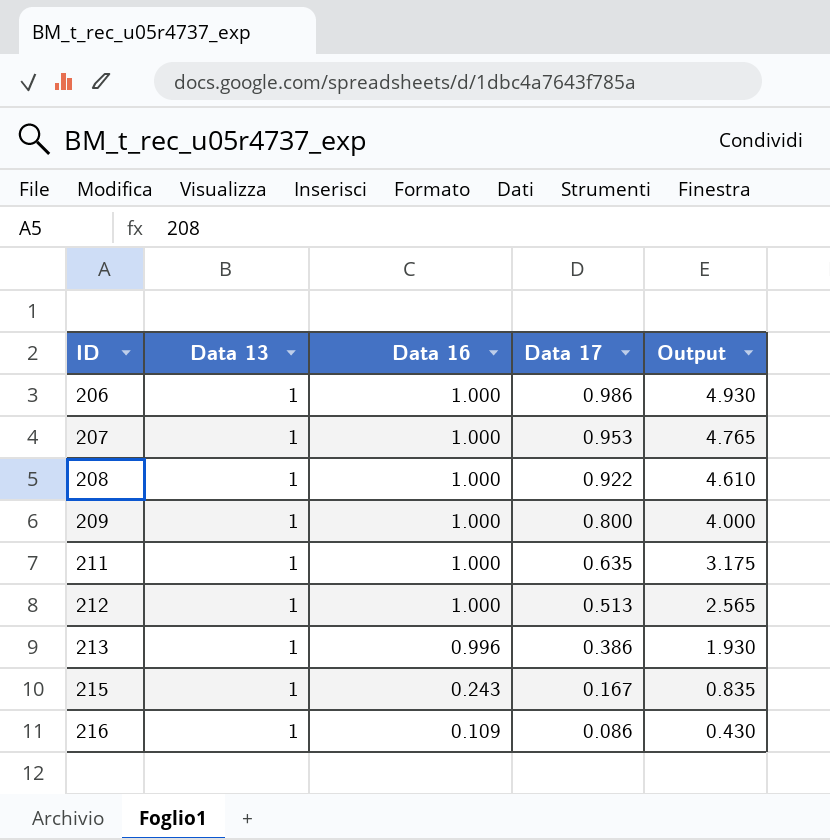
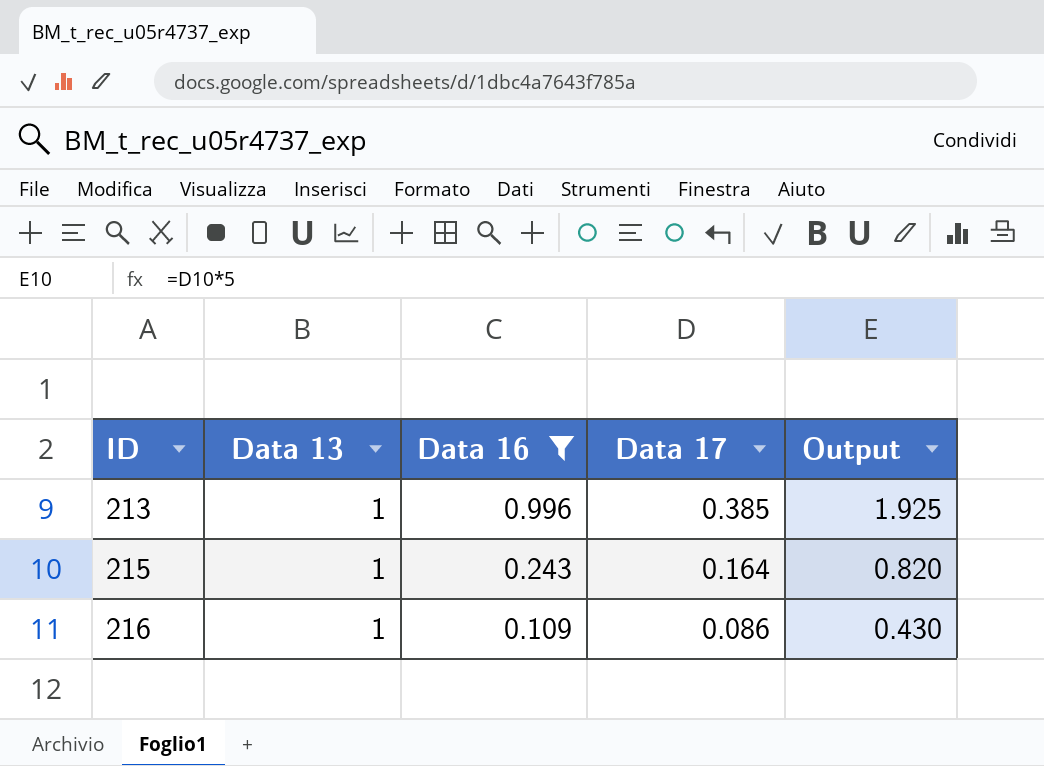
filter: none -> Data 16 != 1.000
213 | Data 17: 0.386 -> 0.385
213 | Output: 1.930 -> 1.925
215 | Data 17: 0.167 -> 0.164
215 | Output: 0.835 -> 0.820

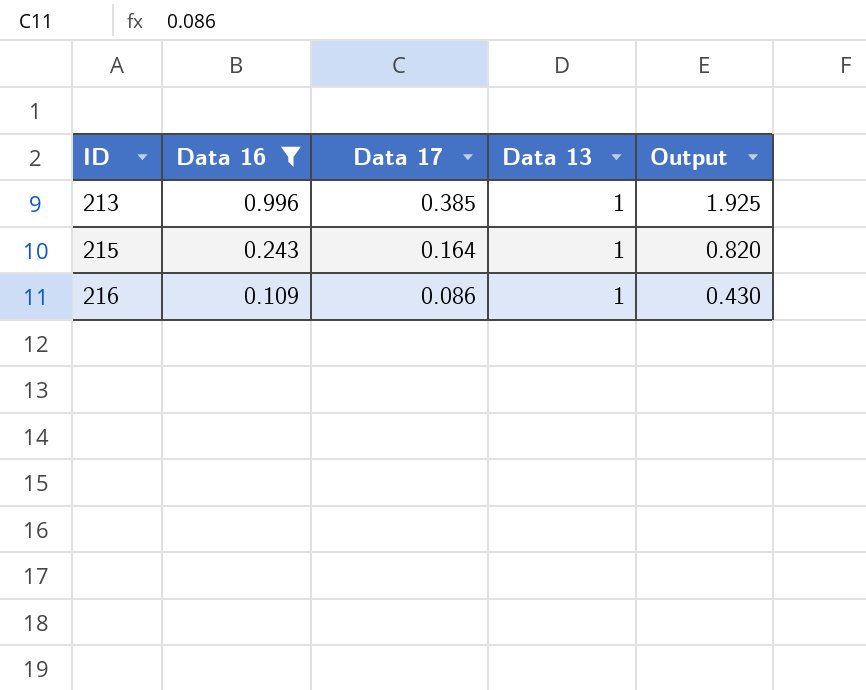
column Data 13 | position: 2 -> 4

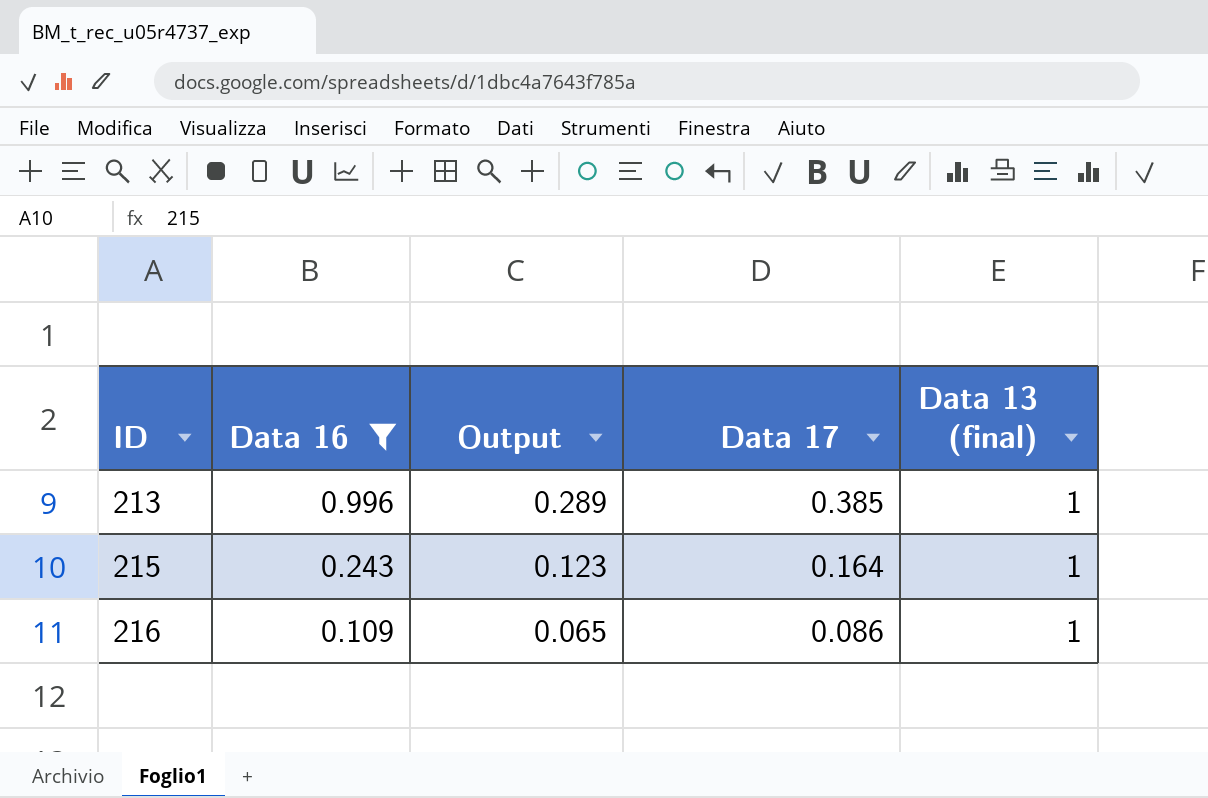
column Output | formula: [Data 17] * 5 -> [Data 17] * 0.75
column Output | position: 5 -> 3
column name: Data 13 -> Data 13 (final)

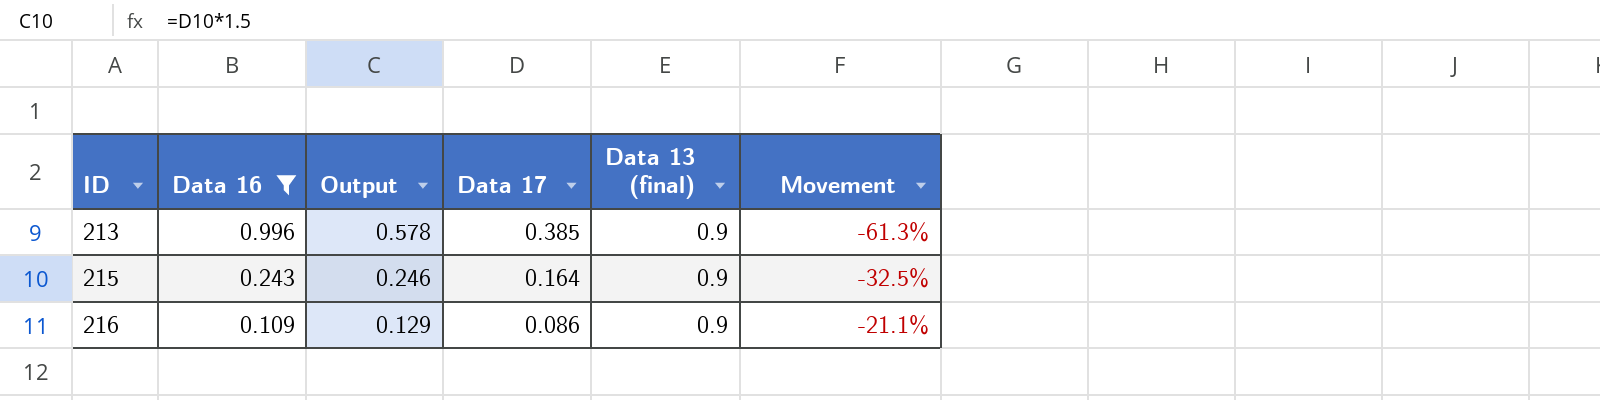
column Output | formula: [Data 17] * 0.75 -> [Data 17] * 1.5
column Movement | formula: none -> ([Data 17] - [Data 16]) / [Data 16]
213 | Data 13 (final): 1 -> 0.9
215 | Data 13 (final): 1 -> 0.9
216 | Data 13 (final): 1 -> 0.9

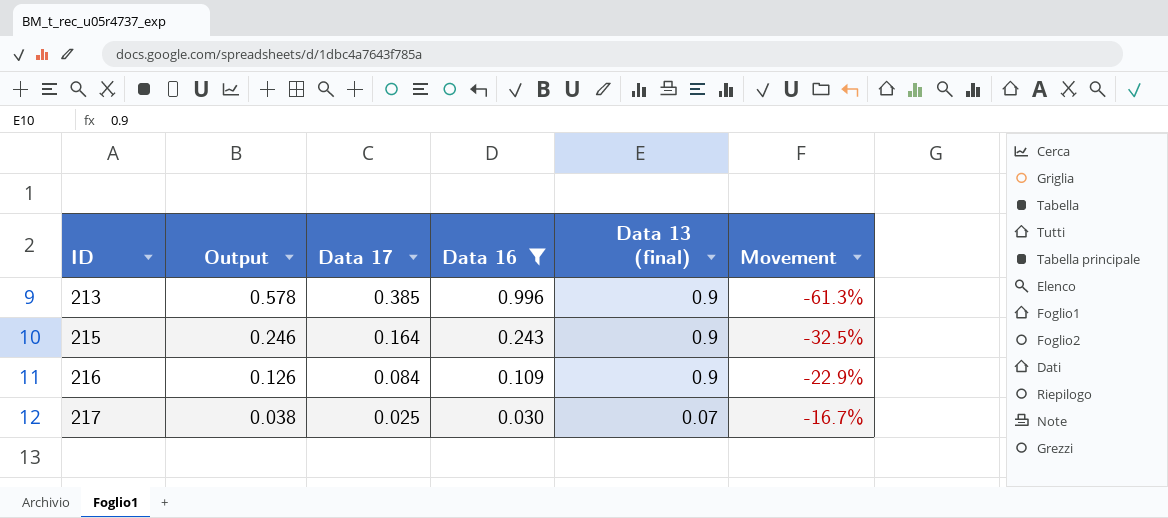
column Data 16 | position: 2 -> 4
216 | Output: 0.129 -> 0.126
216 | Data 17: 0.086 -> 0.084
216 | Movement: -21.1% -> -22.9%
row 217: none -> 0.038 | 0.025 | 0.030 | 0.07 | -16.7%

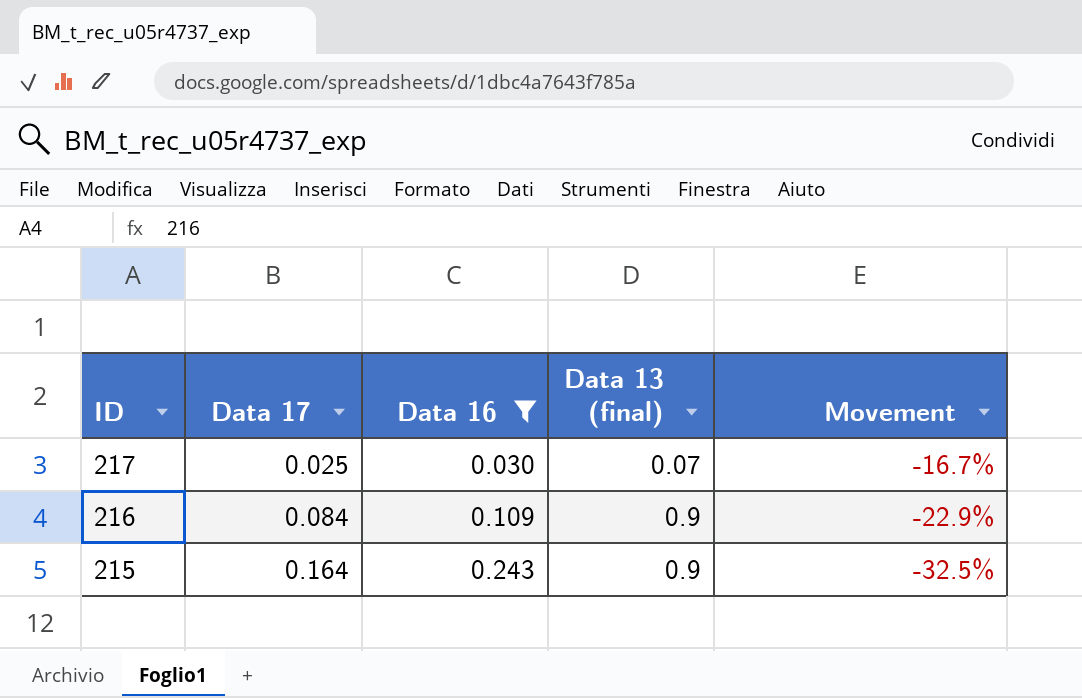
row order: ID ascending -> ID descending
column Output | formula: [Data 17] * 1.5 -> none
row 213: 0.578 | 0.385 | 0.996 | 0.9 | -61.3% -> none

